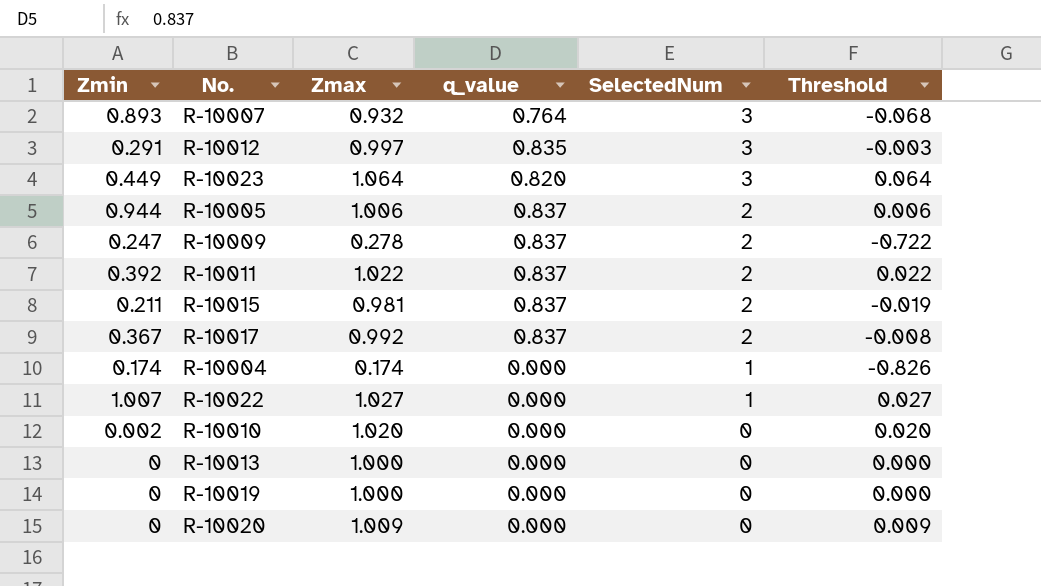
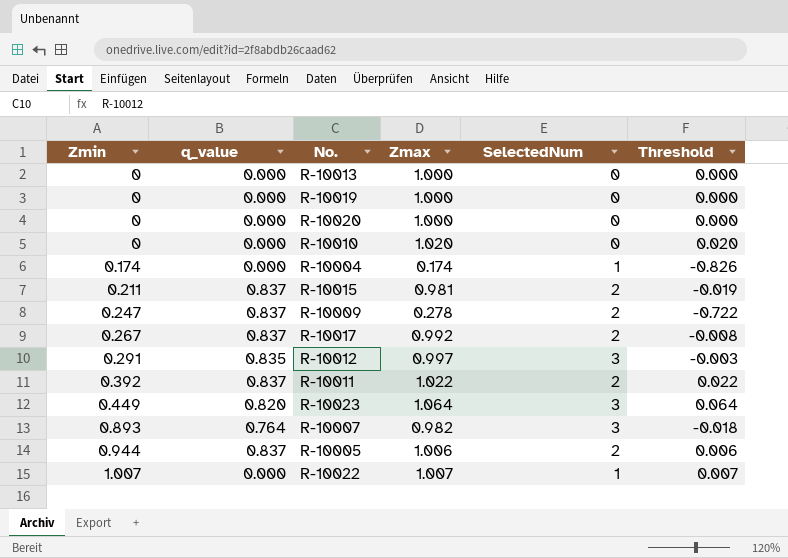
row order: SelectedNum descending -> Zmin ascending
column q_value | position: 4 -> 2
R-10020 | Zmax: 1.009 -> 1.000
R-10020 | Threshold: 0.009 -> 0.000
R-10010 | Zmin: 0.002 -> 0
R-10017 | Zmin: 0.367 -> 0.267
R-10007 | Zmax: 0.932 -> 0.982
R-10007 | Threshold: -0.068 -> -0.018
R-10022 | Zmax: 1.027 -> 1.007
R-10022 | Threshold: 0.027 -> 0.007

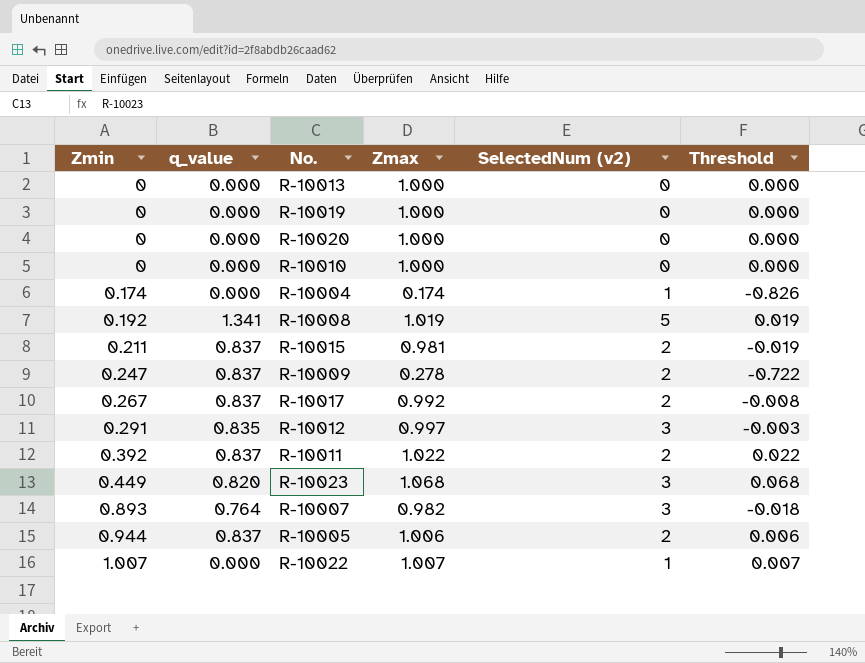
column name: SelectedNum -> SelectedNum (v2)
R-10010 | Zmax: 1.020 -> 1.000
R-10010 | Threshold: 0.020 -> 0.000
row R-10008: none -> 0.192 | 1.341 | 1.019 | 5 | 0.019
R-10023 | Zmax: 1.064 -> 1.068
R-10023 | Threshold: 0.064 -> 0.068

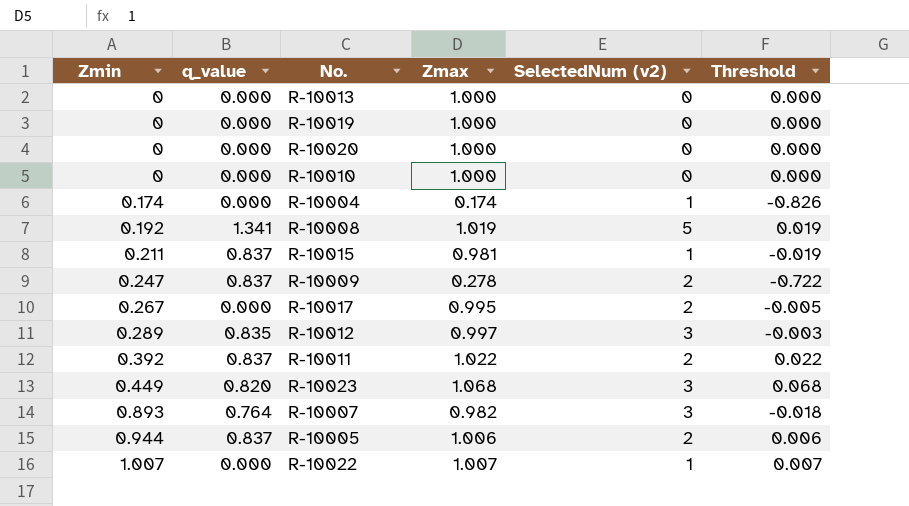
R-10015 | SelectedNum (v2): 2 -> 1
R-10017 | q_value: 0.837 -> 0.000
R-10017 | Zmax: 0.992 -> 0.995
R-10017 | Threshold: -0.008 -> -0.005
R-10012 | Zmin: 0.291 -> 0.289

